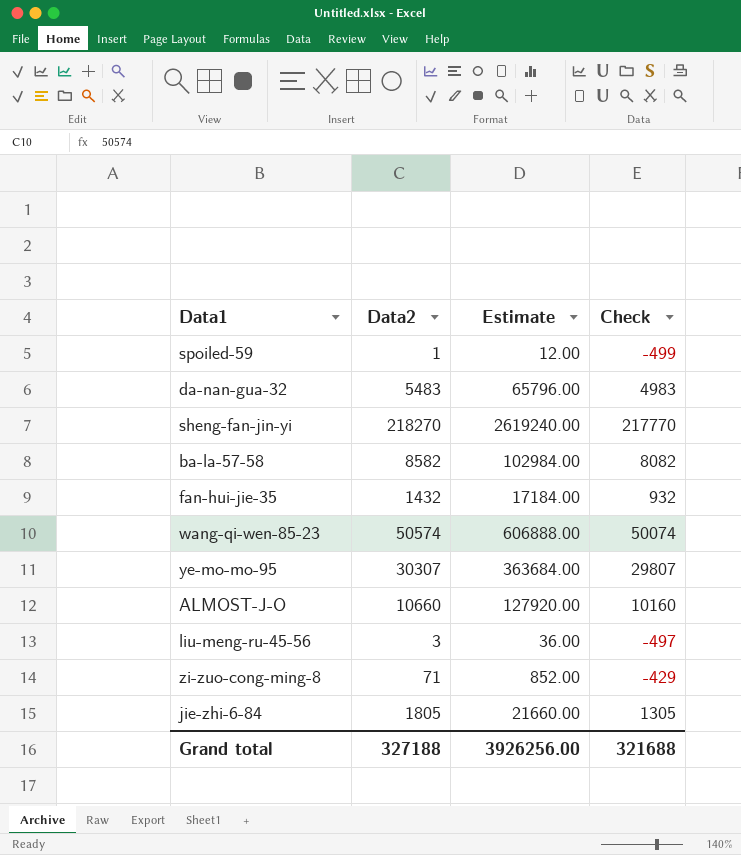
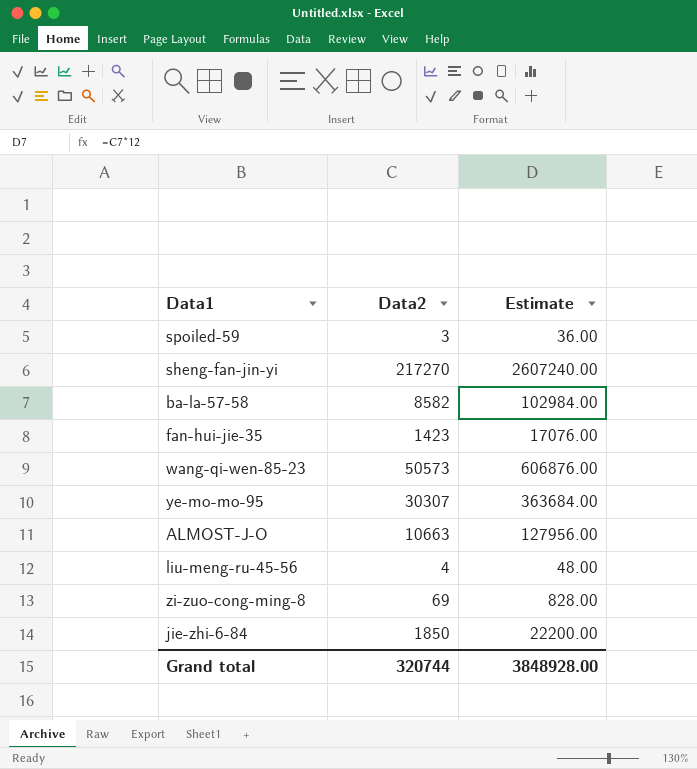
column Check | formula: [Data2] - 500 -> none
row da-nan-gua-32: 5483 | 65796.00 | 4983 -> none
spoiled-59 | Data2: 1 -> 3
spoiled-59 | Estimate: 12.00 -> 36.00
sheng-fan-jin-yi | Data2: 218270 -> 217270
sheng-fan-jin-yi | Estimate: 2619240.00 -> 2607240.00
fan-hui-jie-35 | Data2: 1432 -> 1423
fan-hui-jie-35 | Estimate: 17184.00 -> 17076.00
wang-qi-wen-85-23 | Data2: 50574 -> 50573
wang-qi-wen-85-23 | Estimate: 606888.00 -> 606876.00
ALMOST-J-O | Data2: 10660 -> 10663
ALMOST-J-O | Estimate: 127920.00 -> 127956.00
liu-meng-ru-45-56 | Data2: 3 -> 4
liu-meng-ru-45-56 | Estimate: 36.00 -> 48.00
zi-zuo-cong-ming-8 | Data2: 71 -> 69
zi-zuo-cong-ming-8 | Estimate: 852.00 -> 828.00
jie-zhi-6-84 | Data2: 1805 -> 1850
jie-zhi-6-84 | Estimate: 21660.00 -> 22200.00
Grand total | Data2: 327188 -> 320744
Grand total | Estimate: 3926256.00 -> 3848928.00

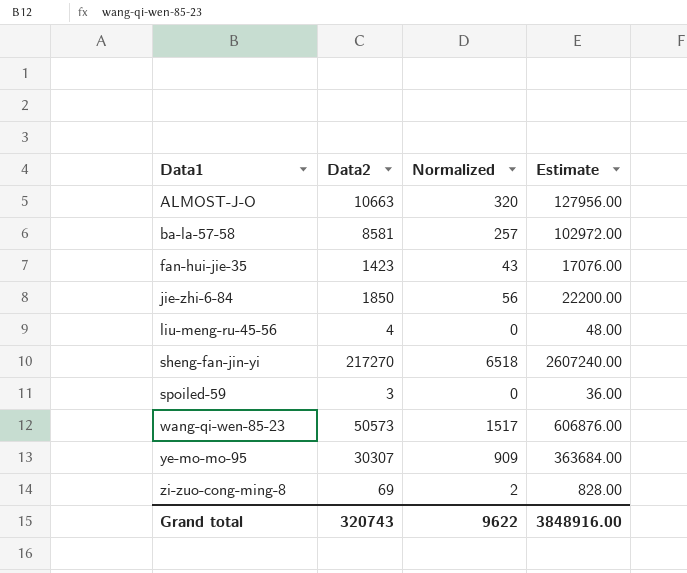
row order: none -> Data1 ascending
column Normalized | formula: none -> [Data2] * 0.03
ba-la-57-58 | Data2: 8582 -> 8581
ba-la-57-58 | Estimate: 102984.00 -> 102972.00
Grand total | Data2: 320744 -> 320743
Grand total | Estimate: 3848928.00 -> 3848916.00

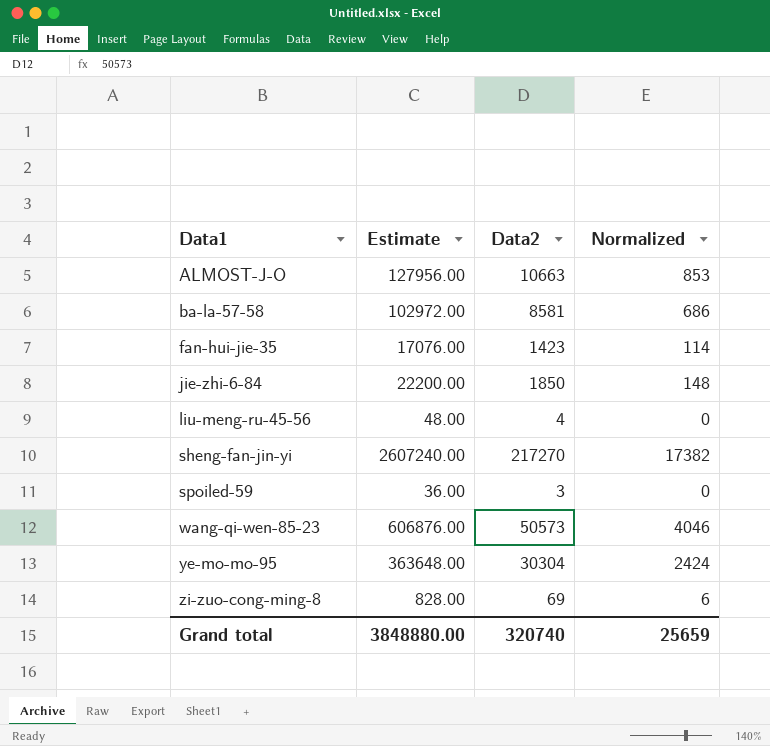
column Estimate | position: 4 -> 2
column Normalized | formula: [Data2] * 0.03 -> [Data2] * 0.08
ye-mo-mo-95 | Estimate: 363684.00 -> 363648.00
ye-mo-mo-95 | Data2: 30307 -> 30304
Grand total | Estimate: 3848916.00 -> 3848880.00
Grand total | Data2: 320743 -> 320740
Grand total | Normalized: 9622 -> 25659

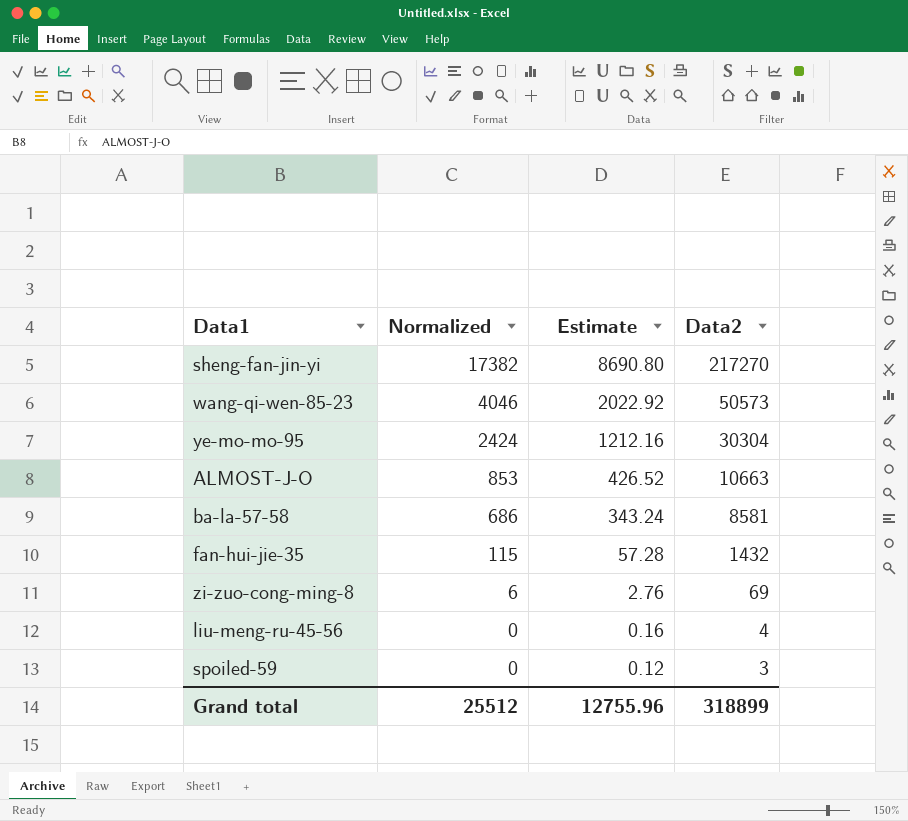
row order: Data1 ascending -> Normalized descending
column Normalized | position: 4 -> 2
column Estimate | formula: [Data2] * 12 -> [Data2] * 0.04
row jie-zhi-6-84: 22200.00 | 1850 | 148 -> none
fan-hui-jie-35 | Normalized: 114 -> 115
fan-hui-jie-35 | Data2: 1423 -> 1432
Grand total | Normalized: 25659 -> 25512
Grand total | Estimate: 3848880.00 -> 12755.96
Grand total | Data2: 320740 -> 318899

